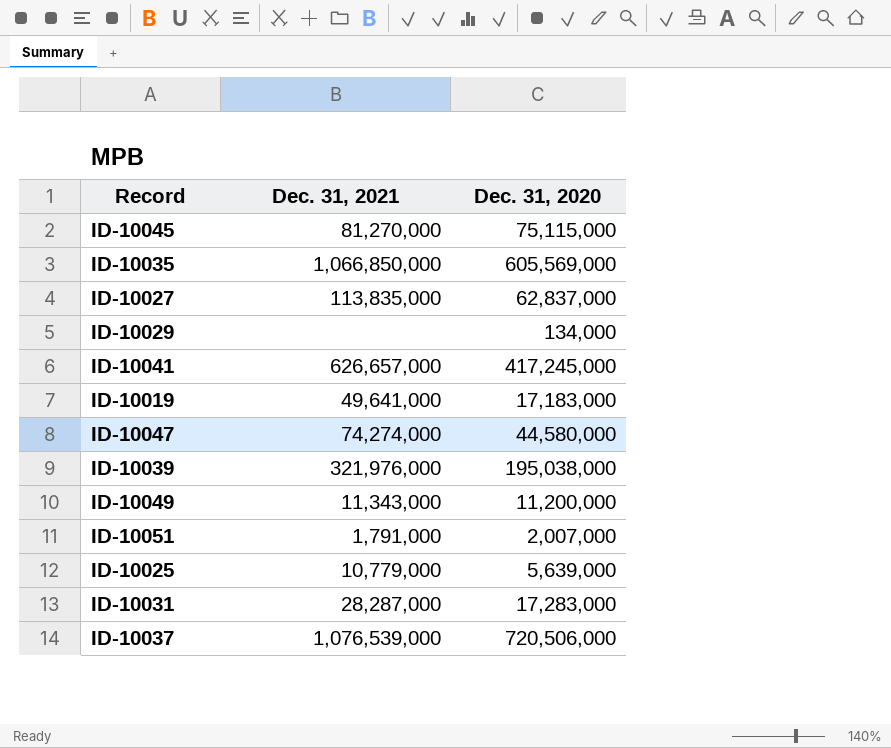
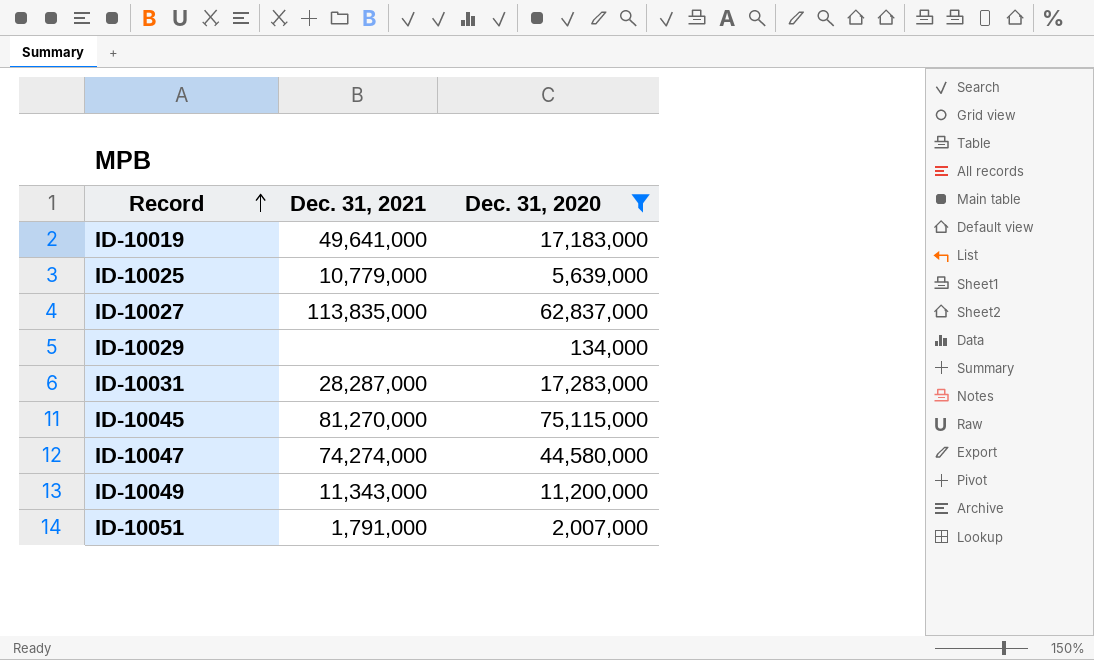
filter: none -> Dec. 31, 2020 <= 75,115,000
row order: none -> Record ascending

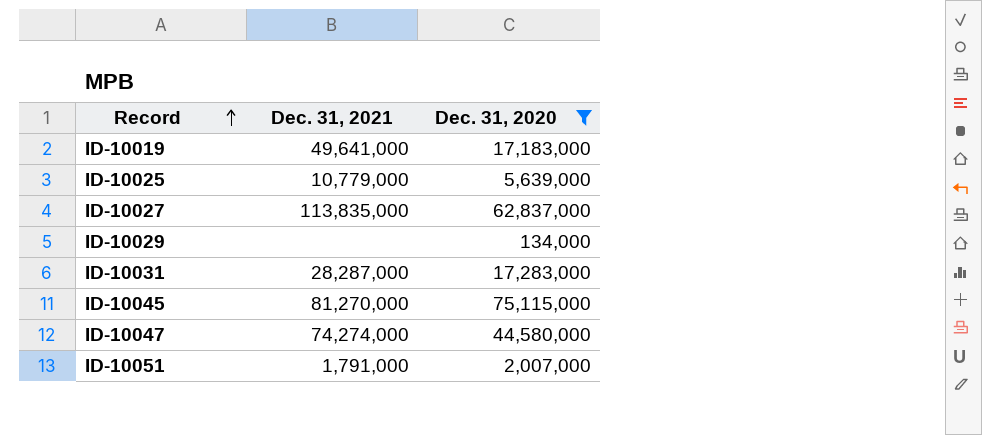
row ID-10049: 11,343,000 | 11,200,000 -> none

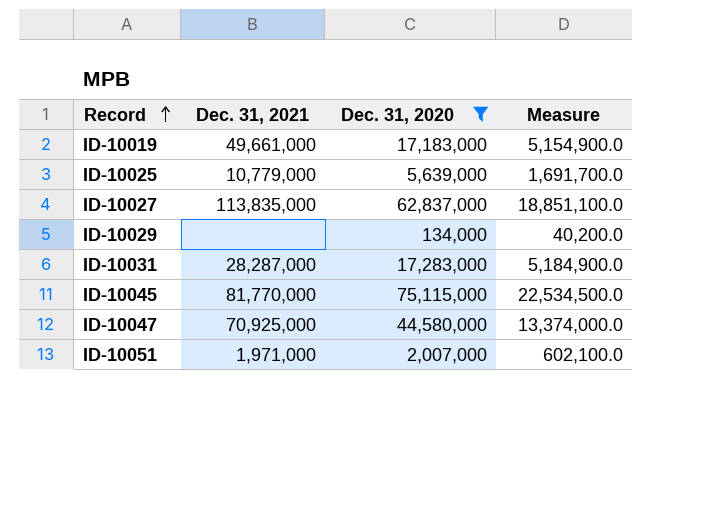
column Measure | formula: none -> [Dec. 31, 2020] * 0.3
ID-10019 | Dec. 31, 2021: 49,641,000 -> 49,661,000
ID-10045 | Dec. 31, 2021: 81,270,000 -> 81,770,000
ID-10047 | Dec. 31, 2021: 74,274,000 -> 70,925,000
ID-10051 | Dec. 31, 2021: 1,791,000 -> 1,971,000

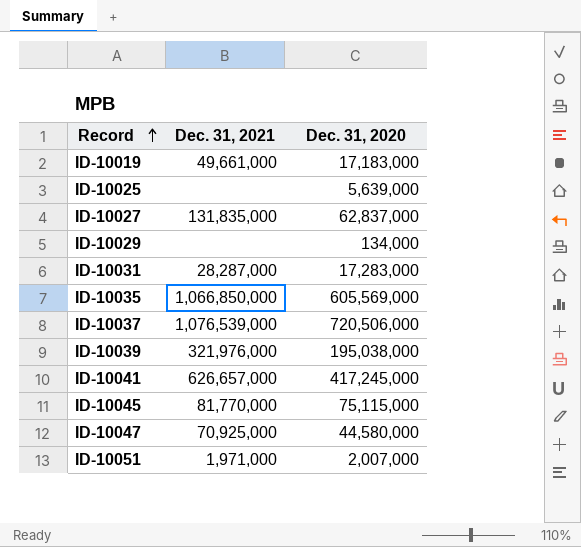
filter: Dec. 31, 2020 <= 75,115,000 -> none
column Measure | formula: [Dec. 31, 2020] * 0.3 -> none
ID-10025 | Dec. 31, 2021: 10,779,000 -> none
ID-10027 | Dec. 31, 2021: 113,835,000 -> 131,835,000

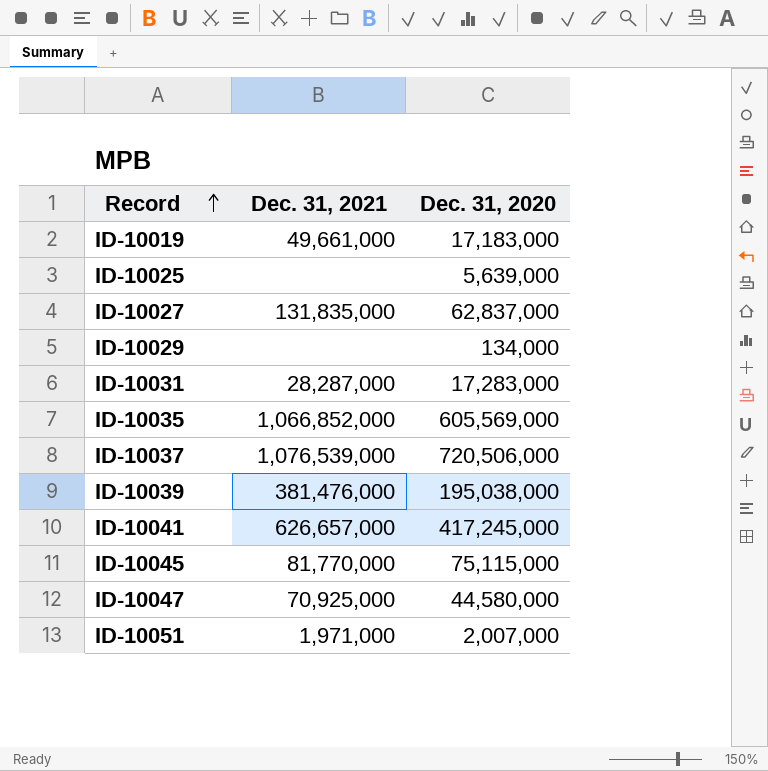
ID-10035 | Dec. 31, 2021: 1,066,850,000 -> 1,066,852,000
ID-10039 | Dec. 31, 2021: 321,976,000 -> 381,476,000

